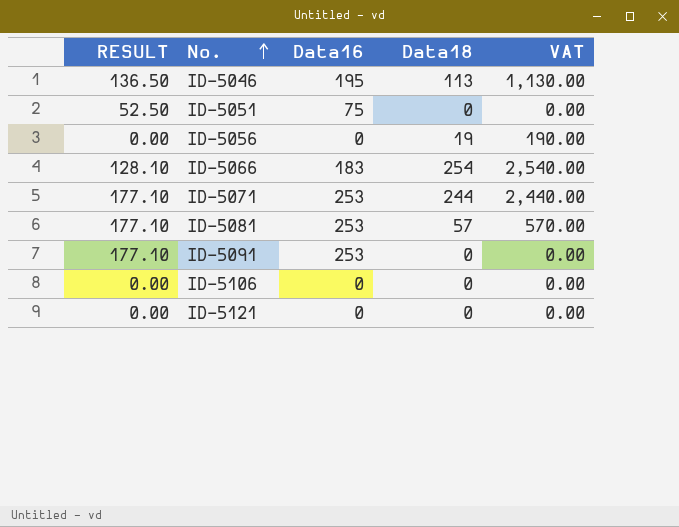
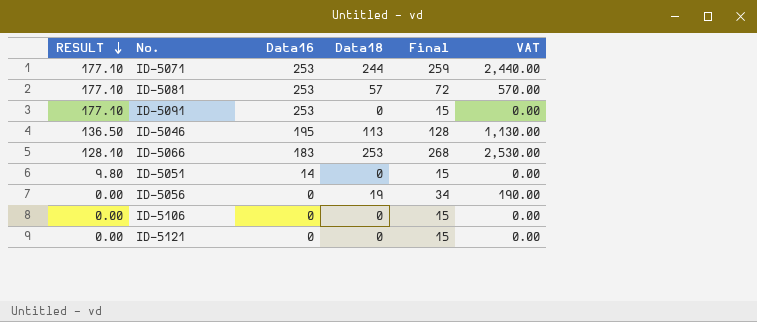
row order: No. ascending -> RESULT descending
column Final | formula: none -> [Data18] + 15
ID-5066 | Data18: 254 -> 253
ID-5066 | VAT: 2,540.00 -> 2,530.00
ID-5051 | RESULT: 52.50 -> 9.80
ID-5051 | Data16: 75 -> 14

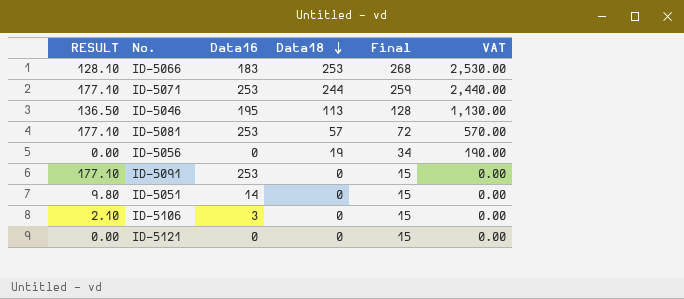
row order: RESULT descending -> Data18 descending
ID-5106 | RESULT: 0.00 -> 2.10
ID-5106 | Data16: 0 -> 3

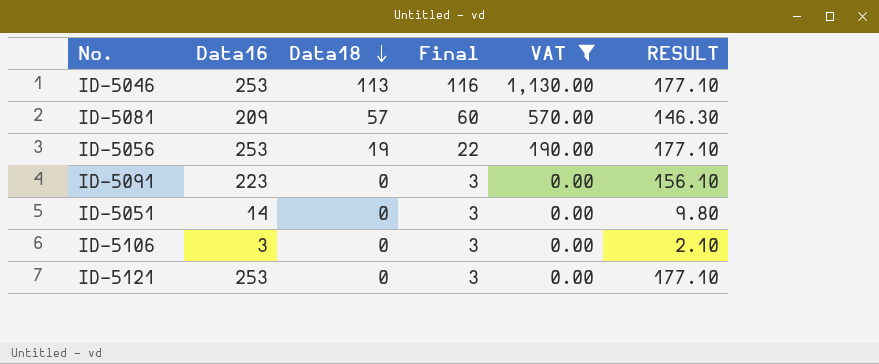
filter: none -> VAT <= 1,130.00
column Final | formula: [Data18] + 15 -> [Data18] + 3
column RESULT | position: 1 -> 6
ID-5046 | Data16: 195 -> 253
ID-5046 | RESULT: 136.50 -> 177.10
ID-5081 | Data16: 253 -> 209
ID-5081 | RESULT: 177.10 -> 146.30
ID-5056 | Data16: 0 -> 253
ID-5056 | RESULT: 0.00 -> 177.10
ID-5091 | Data16: 253 -> 223
ID-5091 | RESULT: 177.10 -> 156.10
ID-5121 | Data16: 0 -> 253
ID-5121 | RESULT: 0.00 -> 177.10

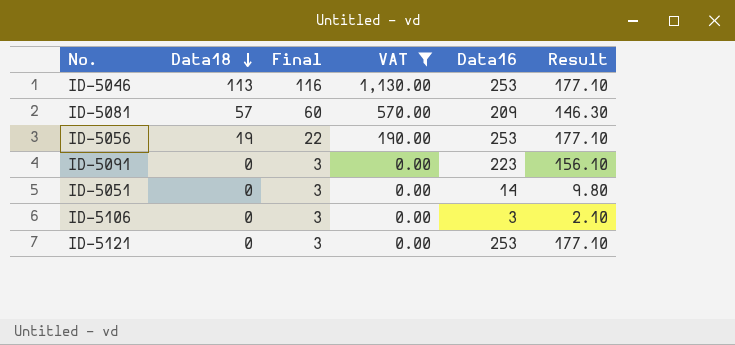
column Data16 | position: 2 -> 5
column name: RESULT -> Result

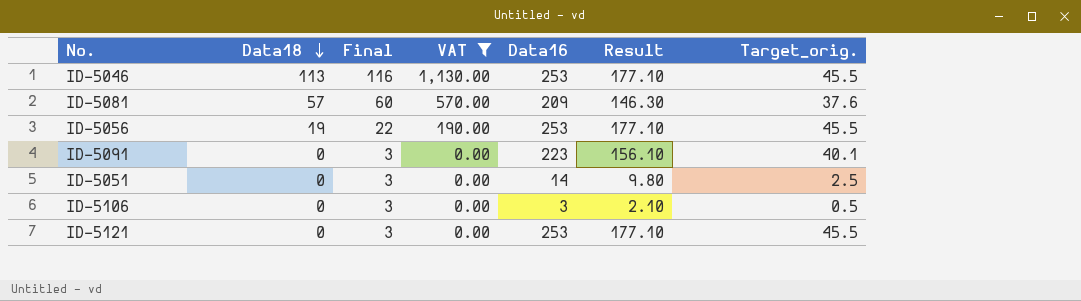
column Target_orig. | formula: none -> [Data16] * 0.18

